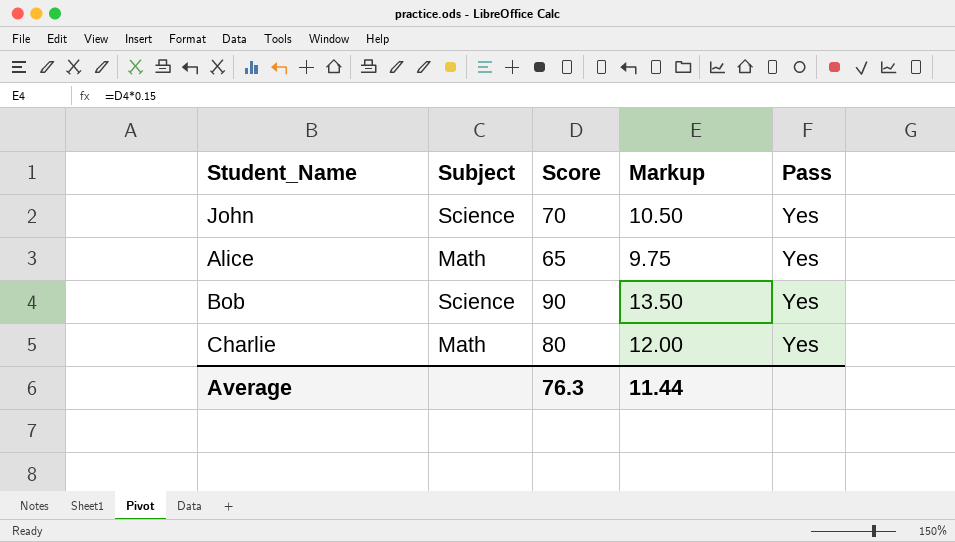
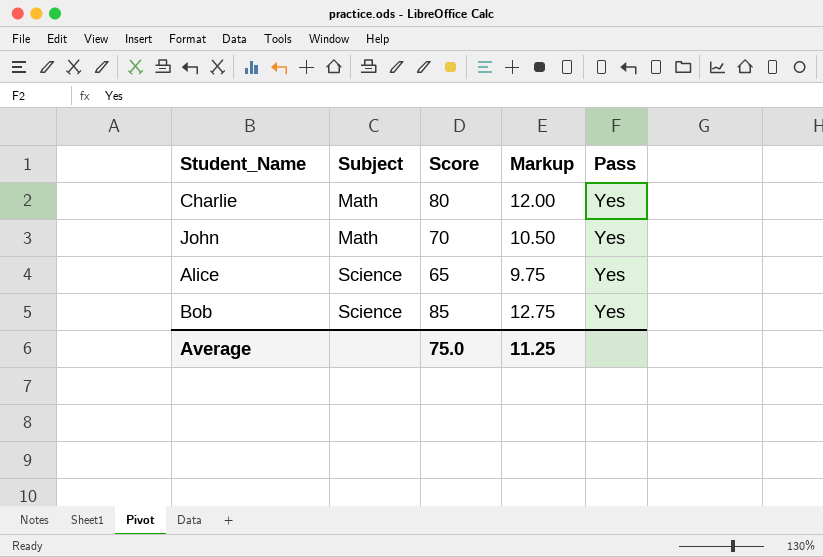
row order: none -> Subject ascending
John | Subject: Science -> Math
Alice | Subject: Math -> Science
Bob | Score: 90 -> 85
Bob | Markup: 13.50 -> 12.75
Average | Score: 76.3 -> 75.0
Average | Markup: 11.44 -> 11.25

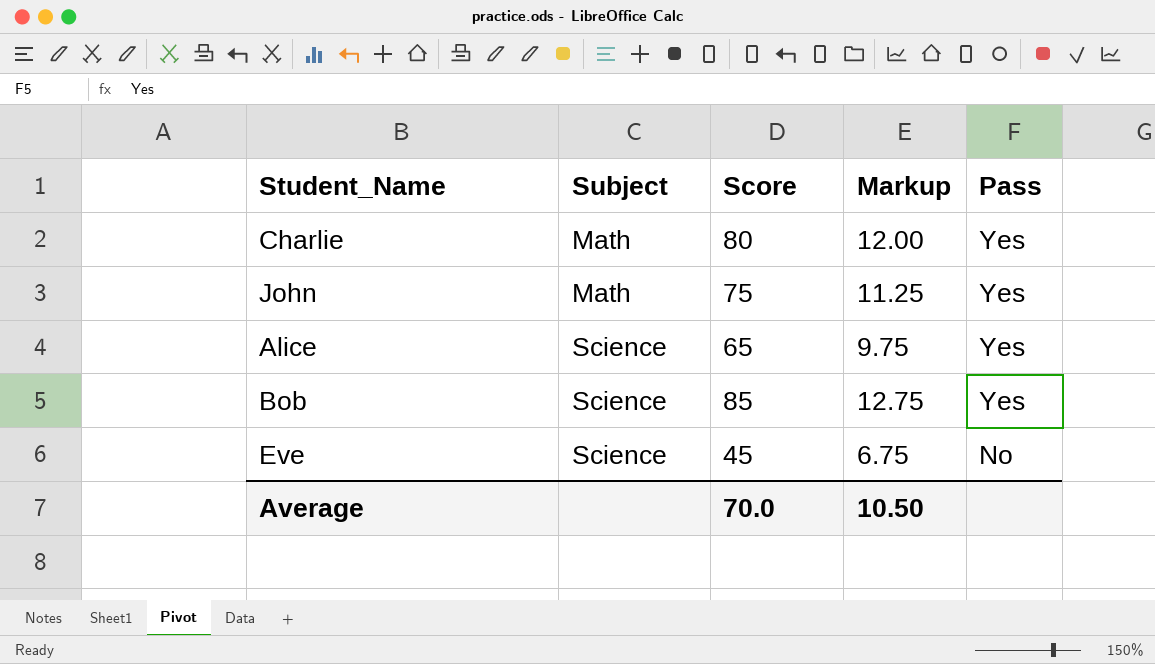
John | Score: 70 -> 75
John | Markup: 10.50 -> 11.25
row Eve: none -> Science | 45 | 6.75 | No
Average | Score: 75.0 -> 70.0
Average | Markup: 11.25 -> 10.50

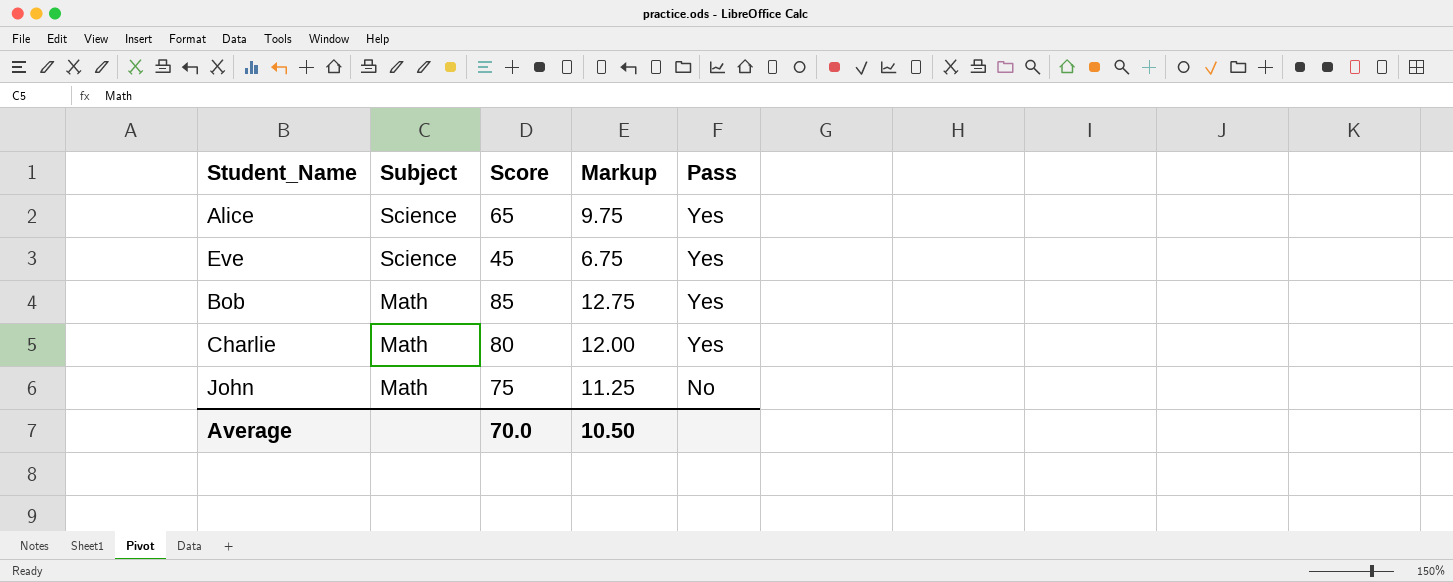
row order: Subject ascending -> Subject descending
Eve | Pass: No -> Yes
Bob | Subject: Science -> Math
John | Pass: Yes -> No

